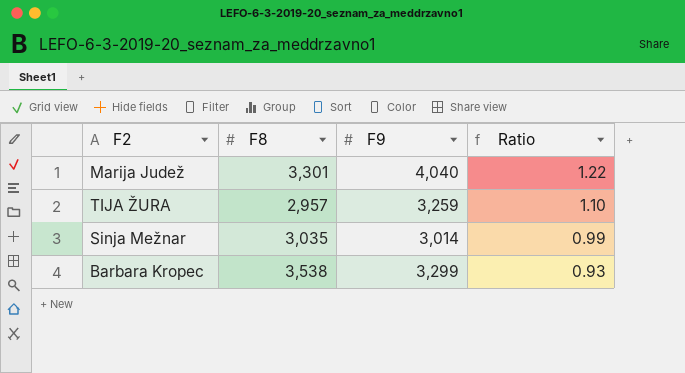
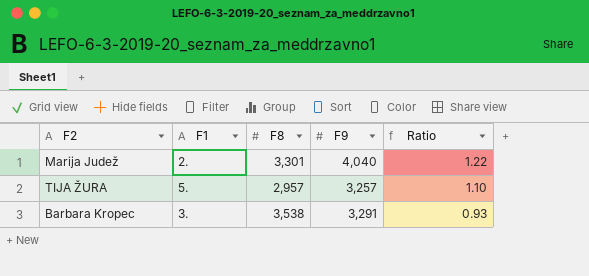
column F1 | position: none -> 2
row Sinja Mežnar: 3,035 | 3,014 | 0.99 -> none
TIJA ŽURA | F9: 3,259 -> 3,257
Barbara Kropec | F9: 3,299 -> 3,291

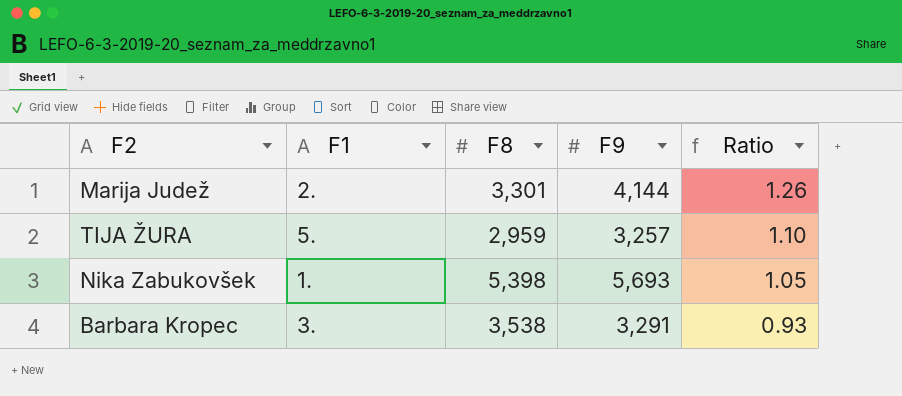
Marija Judež | F9: 4,040 -> 4,144
Marija Judež | Ratio: 1.22 -> 1.26
TIJA ŽURA | F8: 2,957 -> 2,959
row Nika Zabukovšek: none -> 1. | 5,398 | 5,693 | 1.05

